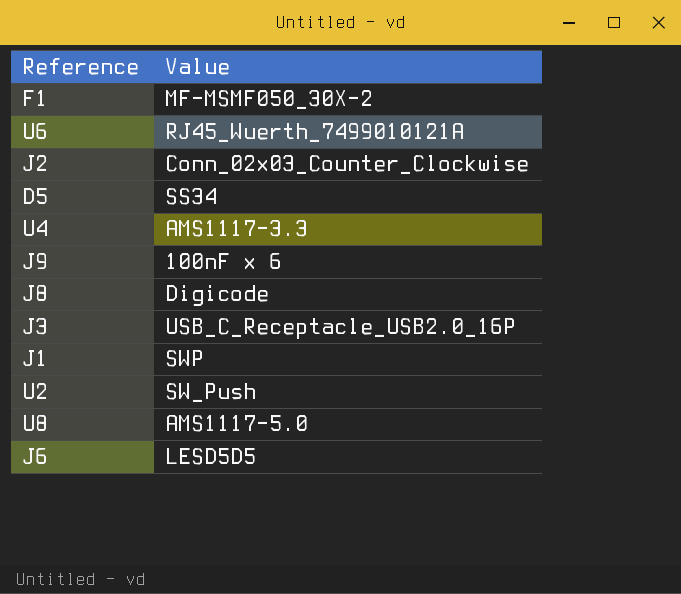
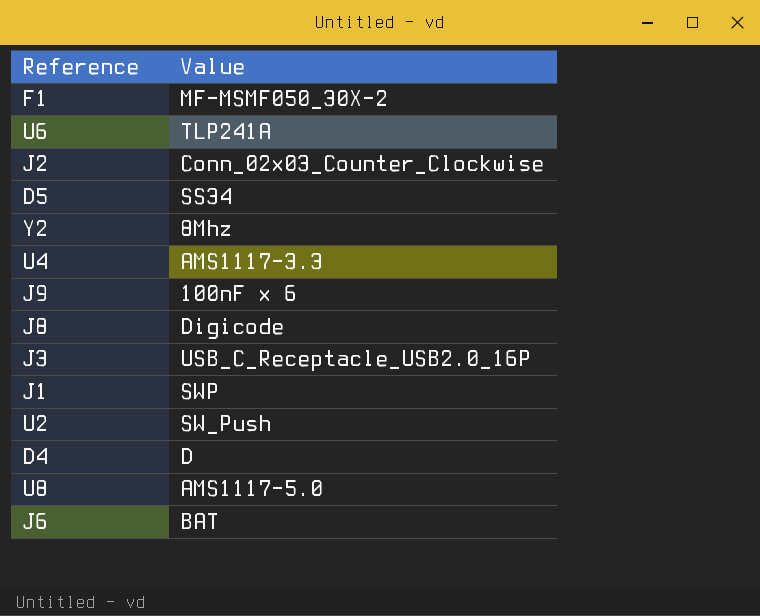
U6 | Value: RJ45_Wuerth_7499010121A -> TLP241A
row Y2: none -> 8Mhz
row D4: none -> D
J6 | Value: LESD5D5 -> BAT

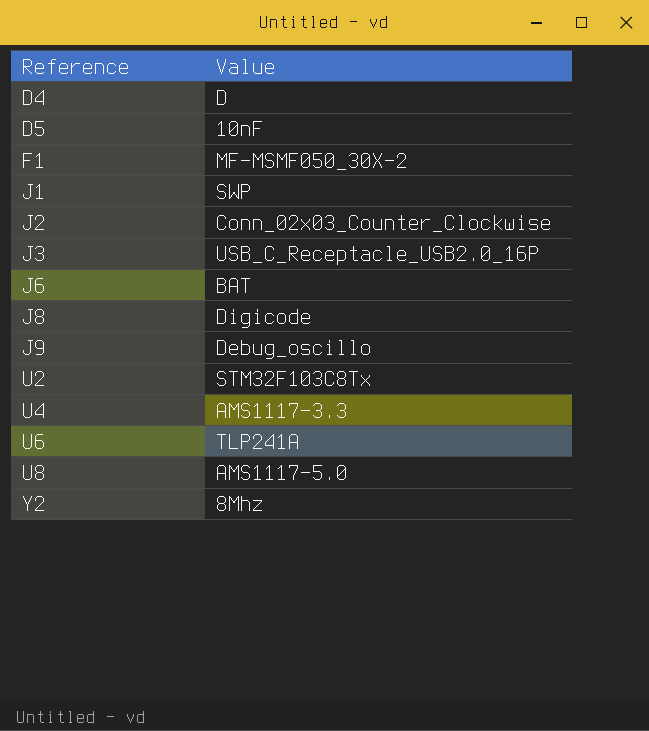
row order: none -> Reference ascending
D5 | Value: SS34 -> 10nF
J9 | Value: 100nF x 6 -> Debug_oscillo
U2 | Value: SW_Push -> STM32F103C8Tx

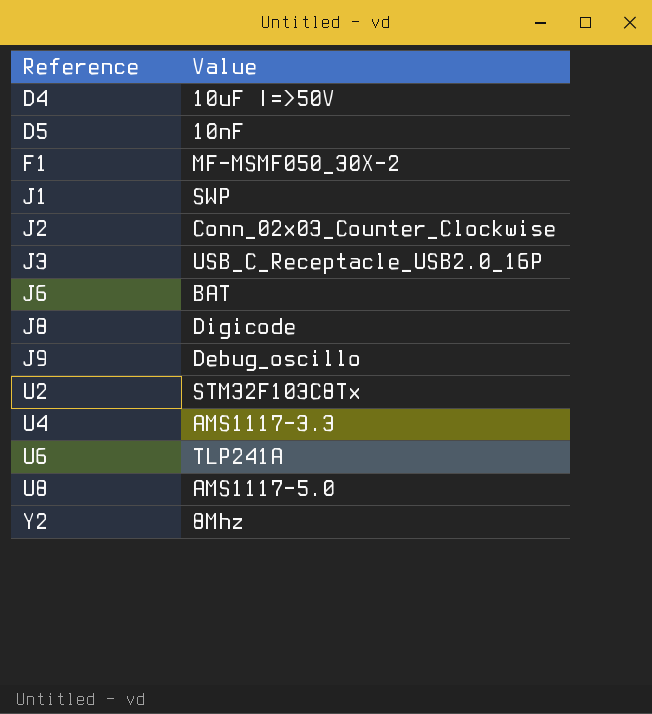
D4 | Value: D -> 10uF |=>50V

